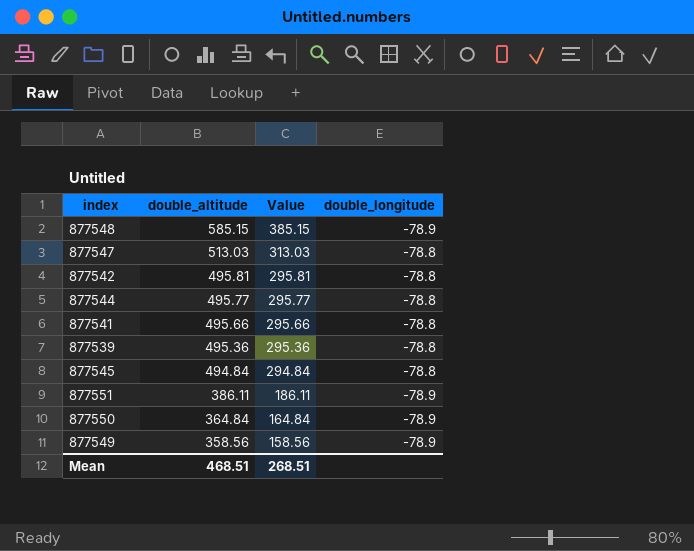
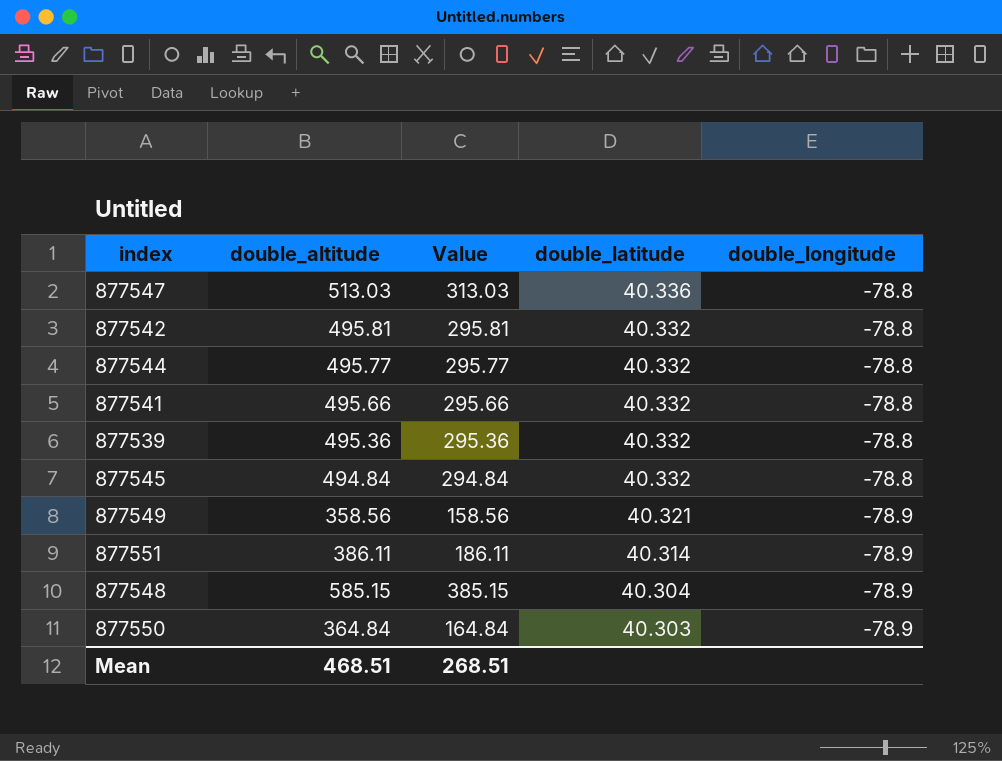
row order: double_altitude descending -> double_latitude descending
column double_latitude | position: none -> 4

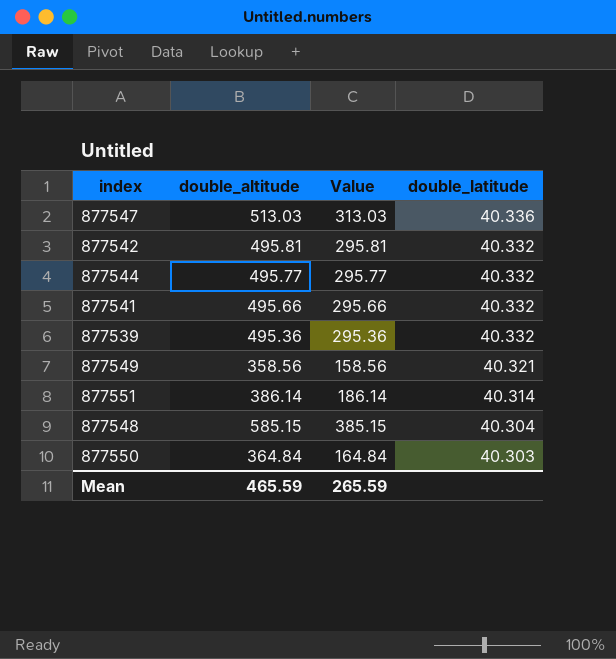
column double_longitude | position: 5 -> none
row 877545: 494.84 | 294.84 | 40.332 | -78.8 -> none
877551 | double_altitude: 386.11 -> 386.14
877551 | Value: 186.11 -> 186.14
Mean | double_altitude: 468.51 -> 465.59
Mean | Value: 268.51 -> 265.59

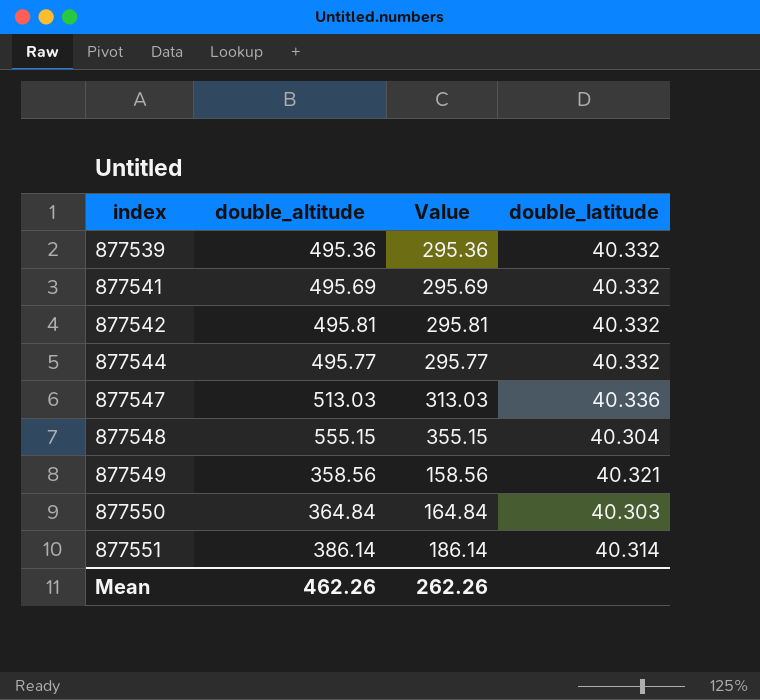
row order: double_latitude descending -> index ascending
877541 | double_altitude: 495.66 -> 495.69
877541 | Value: 295.66 -> 295.69
877548 | double_altitude: 585.15 -> 555.15
877548 | Value: 385.15 -> 355.15
Mean | double_altitude: 465.59 -> 462.26
Mean | Value: 265.59 -> 262.26

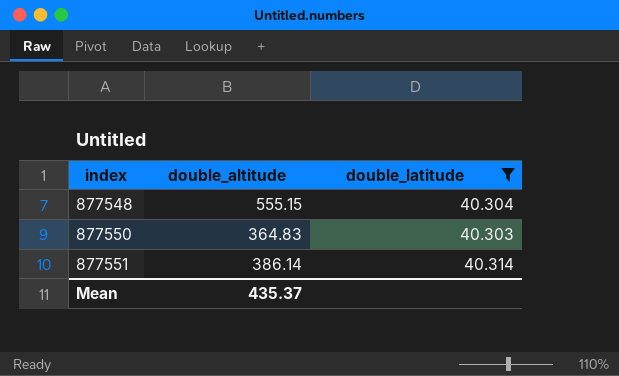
filter: none -> double_latitude <= 40.314
column Value | formula: [double_altitude] - 200 -> none
877550 | double_altitude: 364.84 -> 364.83
Mean | double_altitude: 462.26 -> 435.37

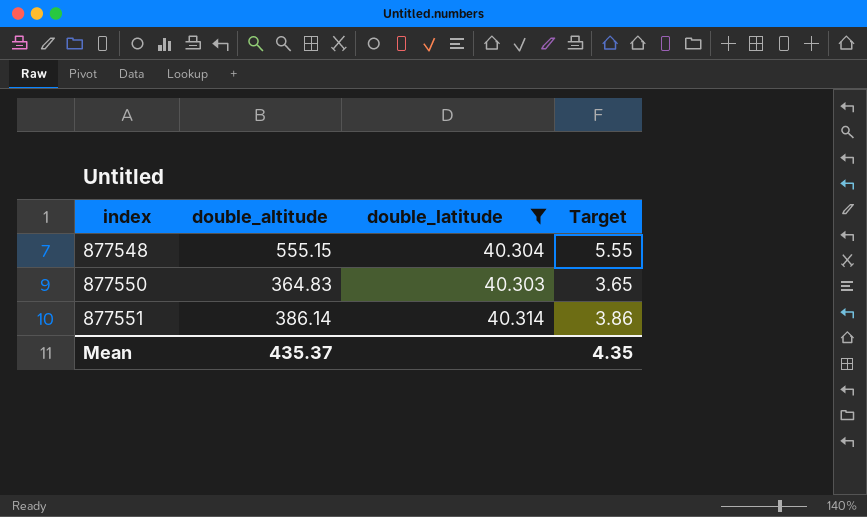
column Target | formula: none -> [double_altitude] * 0.01

